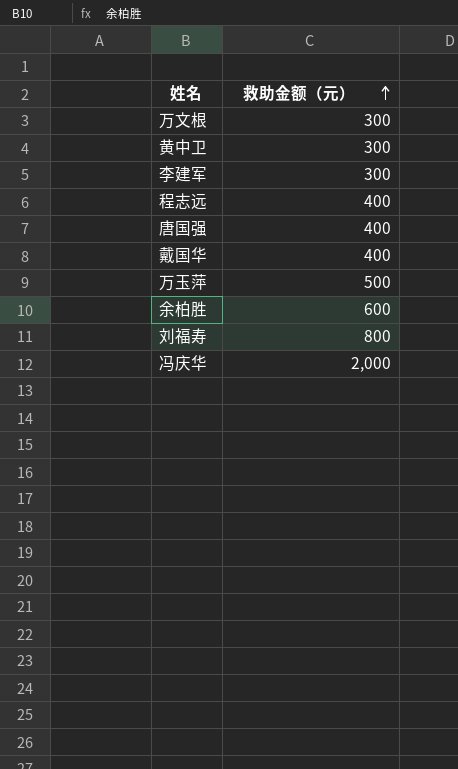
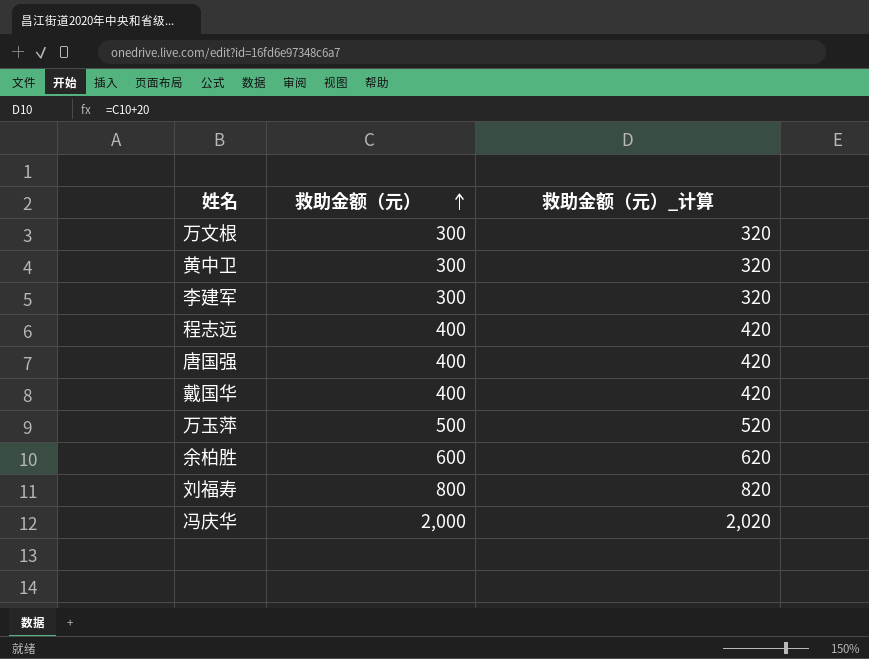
column 救助金额（元）_计算 | formula: none -> [救助金额（元）] + 20

